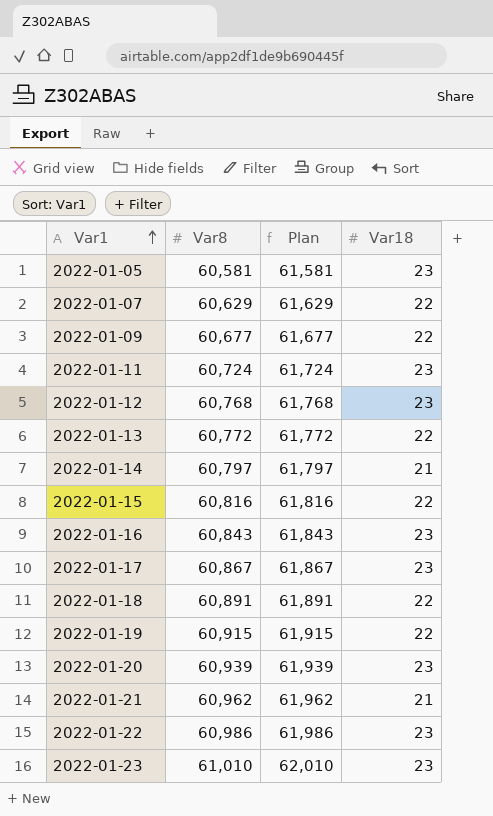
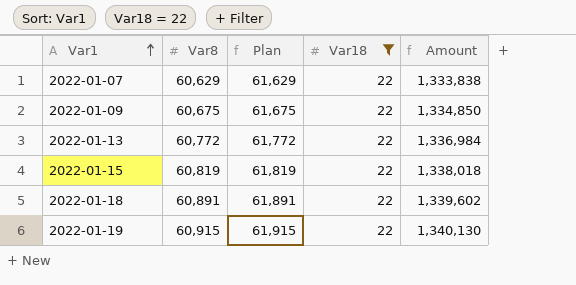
filter: none -> Var18 = 22
column Amount | formula: none -> [Var8] * [Var18]
2022-01-09 | Var8: 60,677 -> 60,675
2022-01-09 | Plan: 61,677 -> 61,675
2022-01-15 | Var8: 60,816 -> 60,819
2022-01-15 | Plan: 61,816 -> 61,819

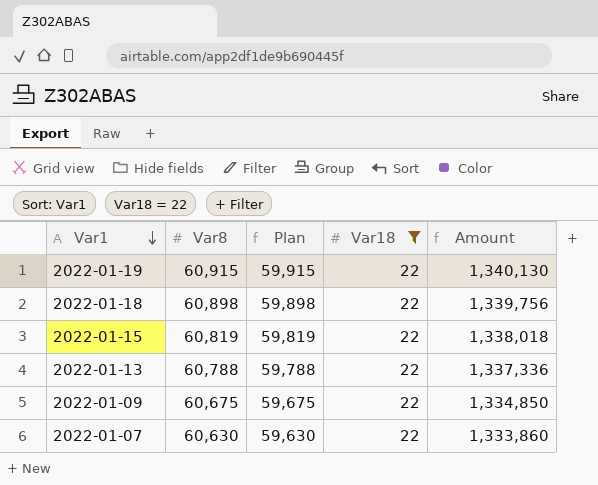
row order: Var1 ascending -> Var1 descending
column Plan | formula: [Var8] + 1000 -> [Var8] - 1000
2022-01-18 | Var8: 60,891 -> 60,898
2022-01-18 | Amount: 1,339,602 -> 1,339,756
2022-01-13 | Var8: 60,772 -> 60,788
2022-01-13 | Amount: 1,336,984 -> 1,337,336
2022-01-07 | Var8: 60,629 -> 60,630
2022-01-07 | Amount: 1,333,838 -> 1,333,860

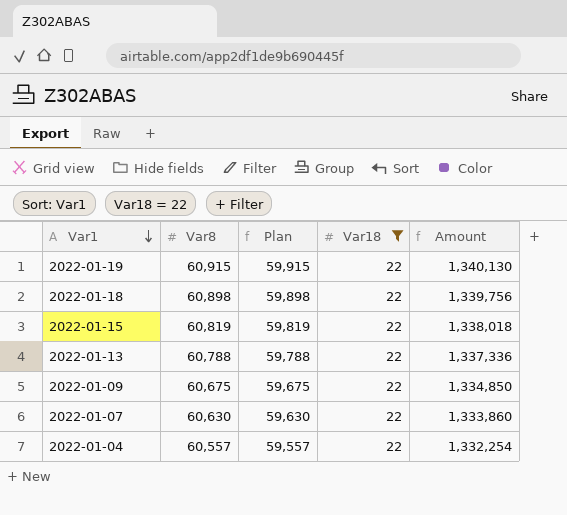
row 2022-01-04: none -> 60,557 | 59,557 | 22 | 1,332,254

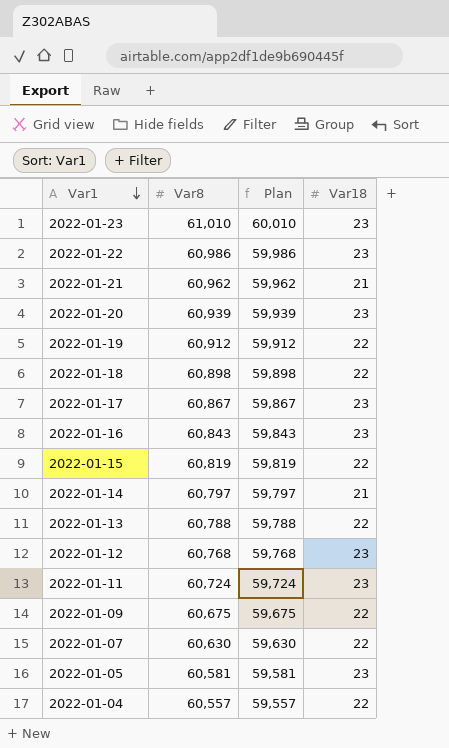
filter: Var18 = 22 -> none
column Amount | formula: [Var8] * [Var18] -> none
2022-01-19 | Var8: 60,915 -> 60,912
2022-01-19 | Plan: 59,915 -> 59,912

